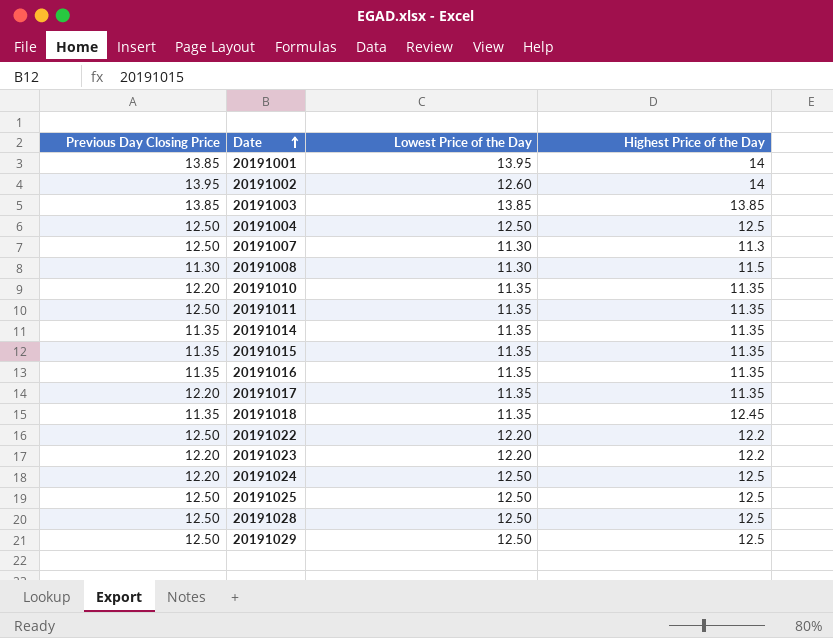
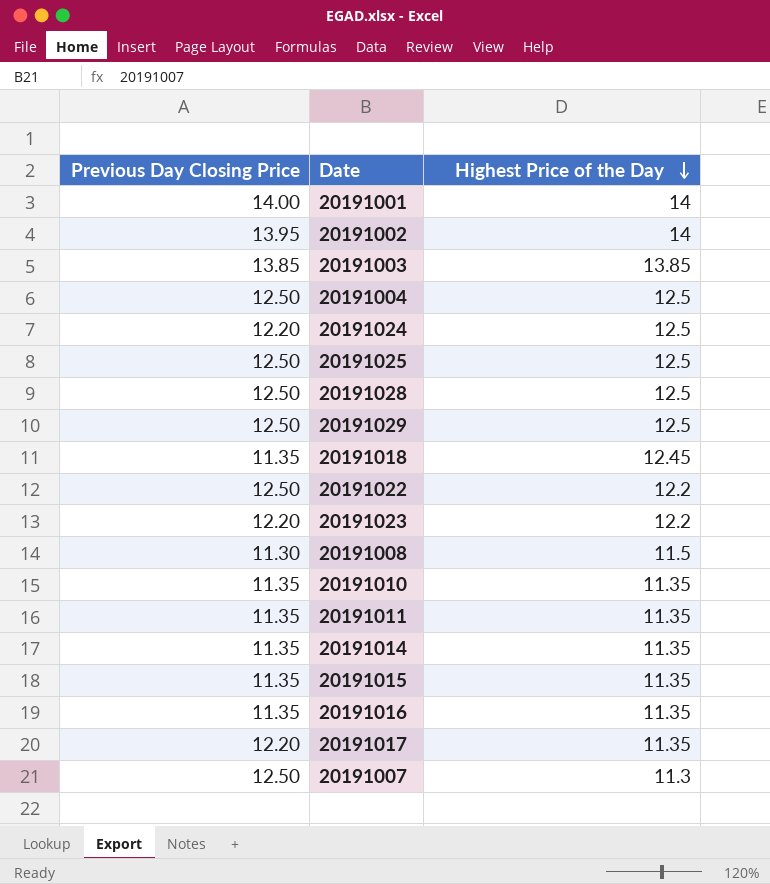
row order: Date ascending -> Highest Price of the Day descending
column Lowest Price of the Day | position: 3 -> none
20191001 | Previous Day Closing Price: 13.85 -> 14.00
20191010 | Previous Day Closing Price: 12.20 -> 11.35
20191011 | Previous Day Closing Price: 12.50 -> 11.35

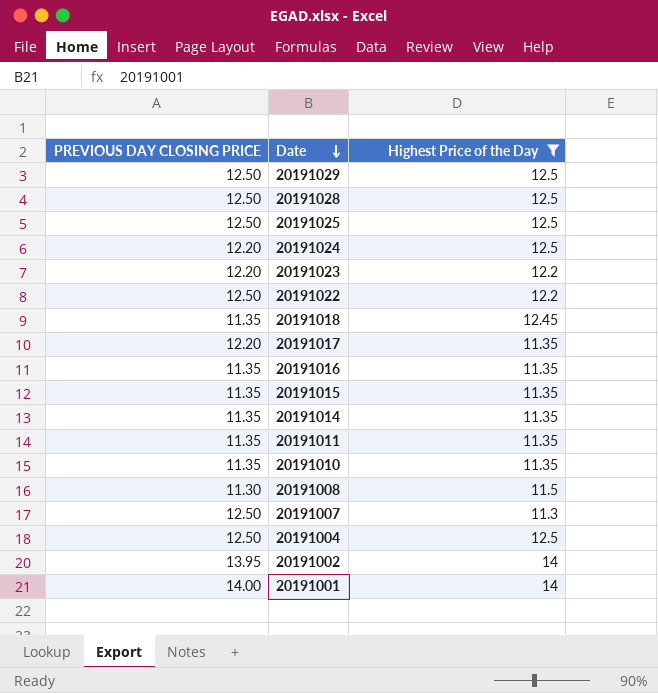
filter: none -> Highest Price of the Day != 13.85
row order: Highest Price of the Day descending -> Date descending
column name: Previous Day Closing Price -> PREVIOUS DAY CLOSING PRICE

